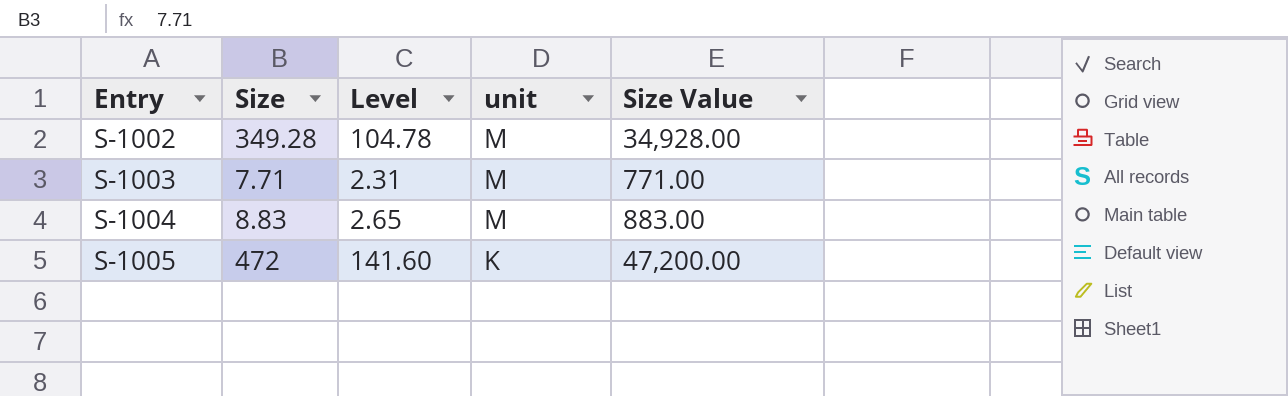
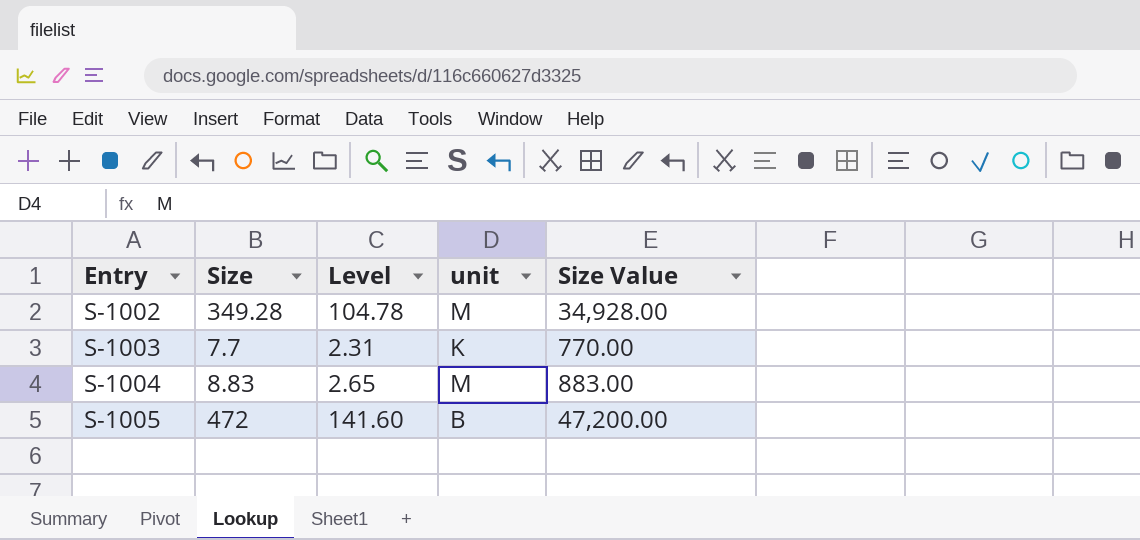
S-1003 | Size: 7.71 -> 7.7
S-1003 | unit: M -> K
S-1003 | Size Value: 771.00 -> 770.00
S-1005 | unit: K -> B

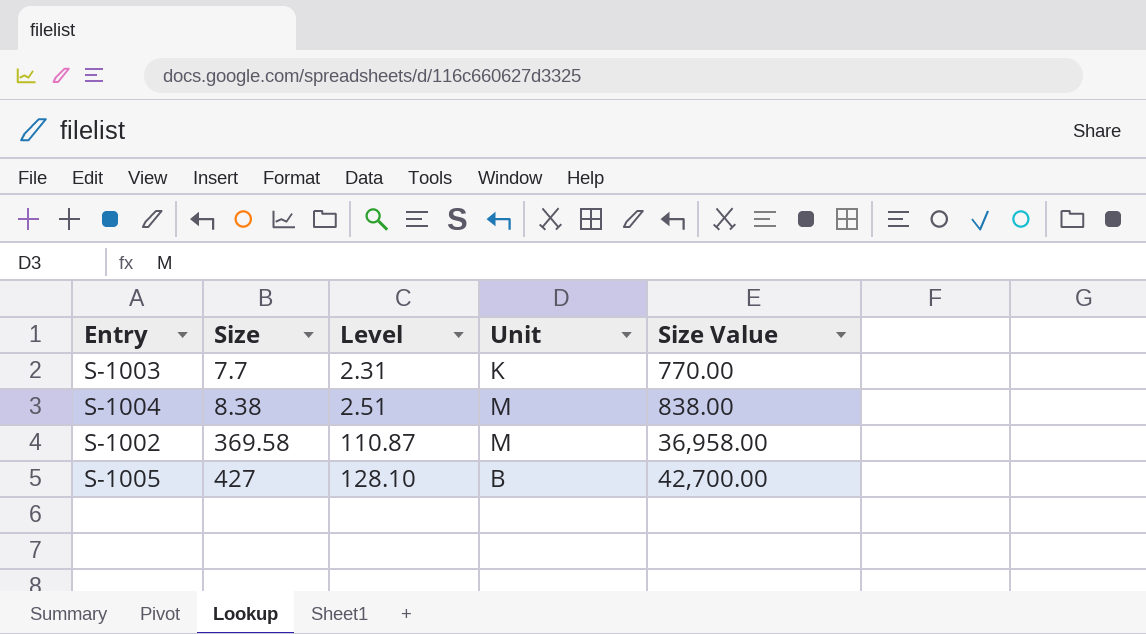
row order: Entry ascending -> Size ascending
column name: unit -> Unit
S-1004 | Size: 8.83 -> 8.38
S-1004 | Level: 2.65 -> 2.51
S-1004 | Size Value: 883.00 -> 838.00
S-1002 | Size: 349.28 -> 369.58
S-1002 | Level: 104.78 -> 110.87
S-1002 | Size Value: 34,928.00 -> 36,958.00
S-1005 | Size: 472 -> 427
S-1005 | Level: 141.60 -> 128.10
S-1005 | Size Value: 47,200.00 -> 42,700.00

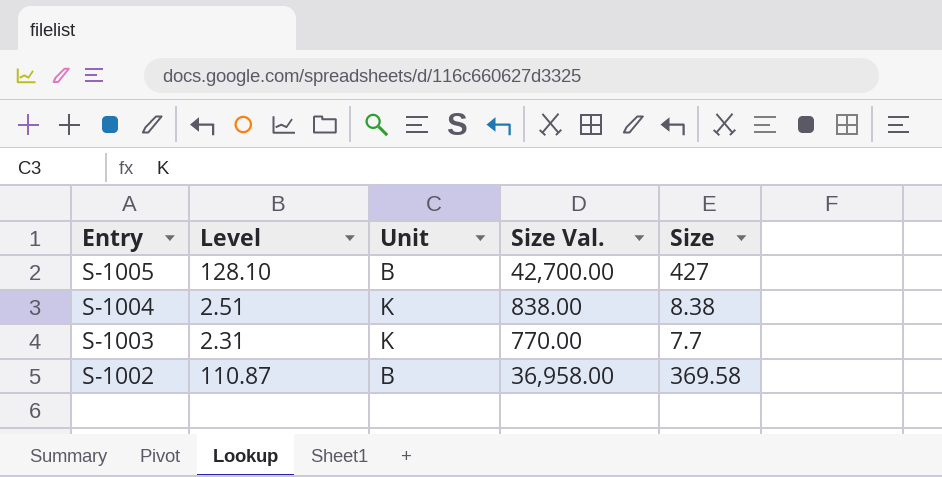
row order: Size ascending -> Entry descending
column name: Size Value -> Size Val.
column Size | position: 2 -> 5
S-1004 | Unit: M -> K
S-1002 | Unit: M -> B

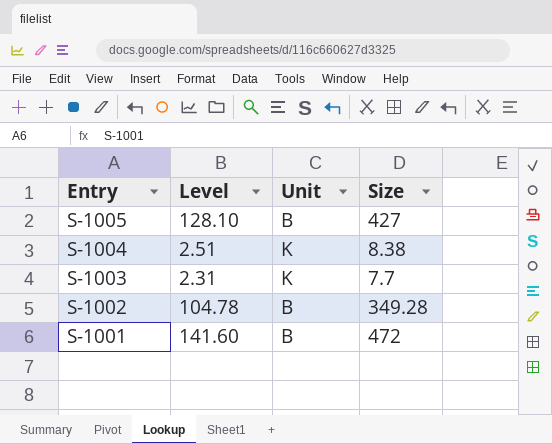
column Size Val. | formula: [Size] * 100 -> none
S-1002 | Level: 110.87 -> 104.78
S-1002 | Size: 369.58 -> 349.28
row S-1001: none -> 141.60 | B | 472

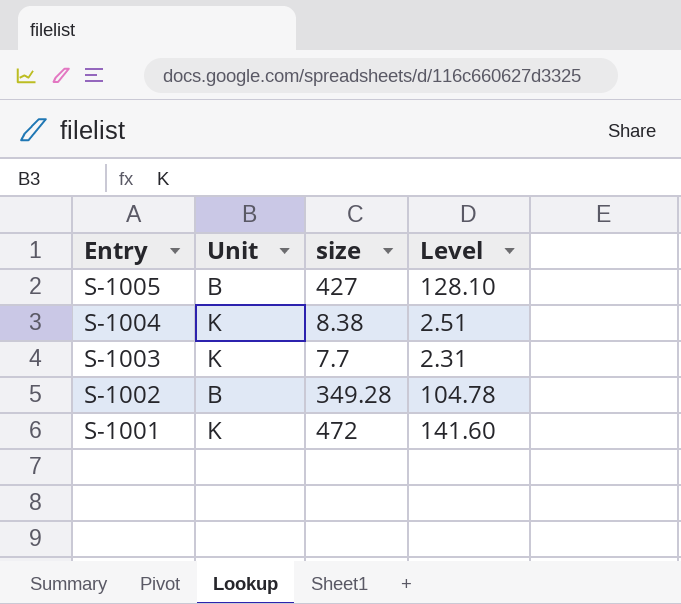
column name: Size -> size
column Level | position: 2 -> 4
S-1001 | Unit: B -> K

